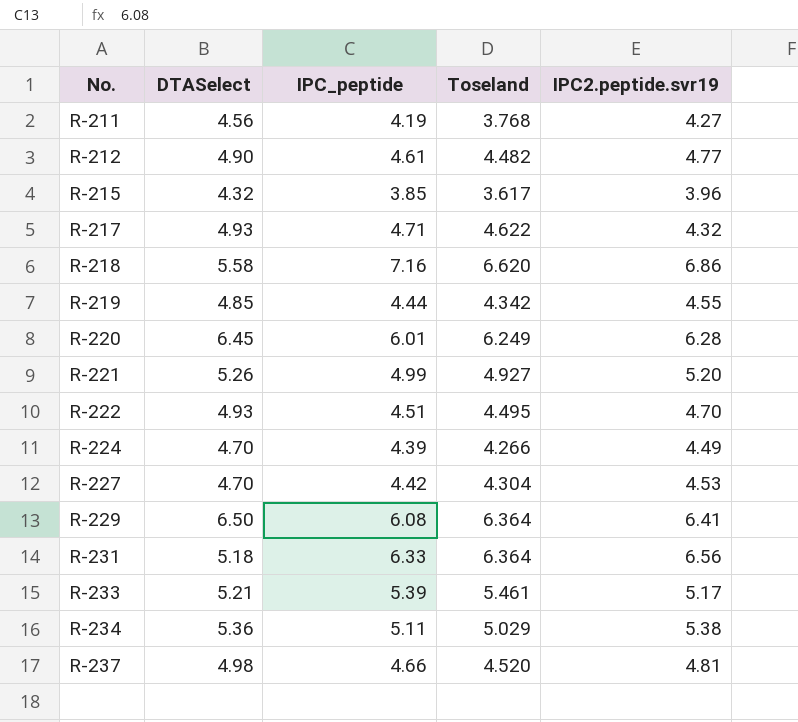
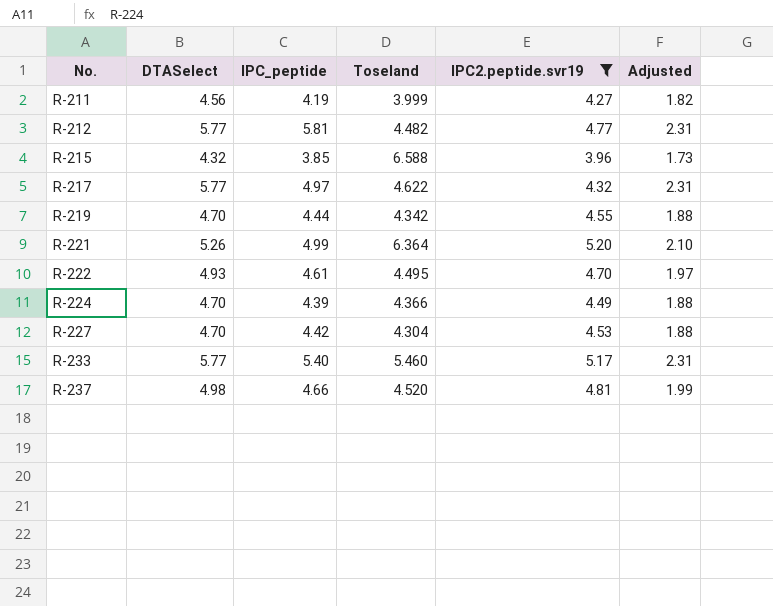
filter: none -> IPC2.peptide.svr19 <= 5.20
column Adjusted | formula: none -> [DTASelect] * 0.4
R-211 | Toseland: 3.768 -> 3.999
R-212 | DTASelect: 4.90 -> 5.77
R-212 | IPC_peptide: 4.61 -> 5.81
R-215 | Toseland: 3.617 -> 6.588
R-217 | DTASelect: 4.93 -> 5.77
R-217 | IPC_peptide: 4.71 -> 4.97
R-219 | DTASelect: 4.85 -> 4.70
R-221 | Toseland: 4.927 -> 6.364
R-222 | IPC_peptide: 4.51 -> 4.61
R-224 | Toseland: 4.266 -> 4.366
R-233 | DTASelect: 5.21 -> 5.77
R-233 | IPC_peptide: 5.39 -> 5.40
R-233 | Toseland: 5.461 -> 5.460

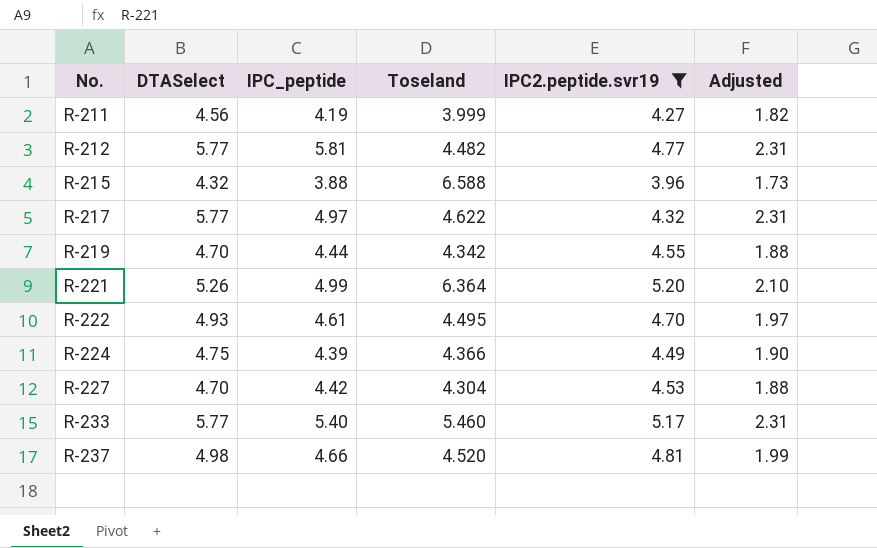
R-215 | IPC_peptide: 3.85 -> 3.88
R-224 | DTASelect: 4.70 -> 4.75
R-224 | Adjusted: 1.88 -> 1.90

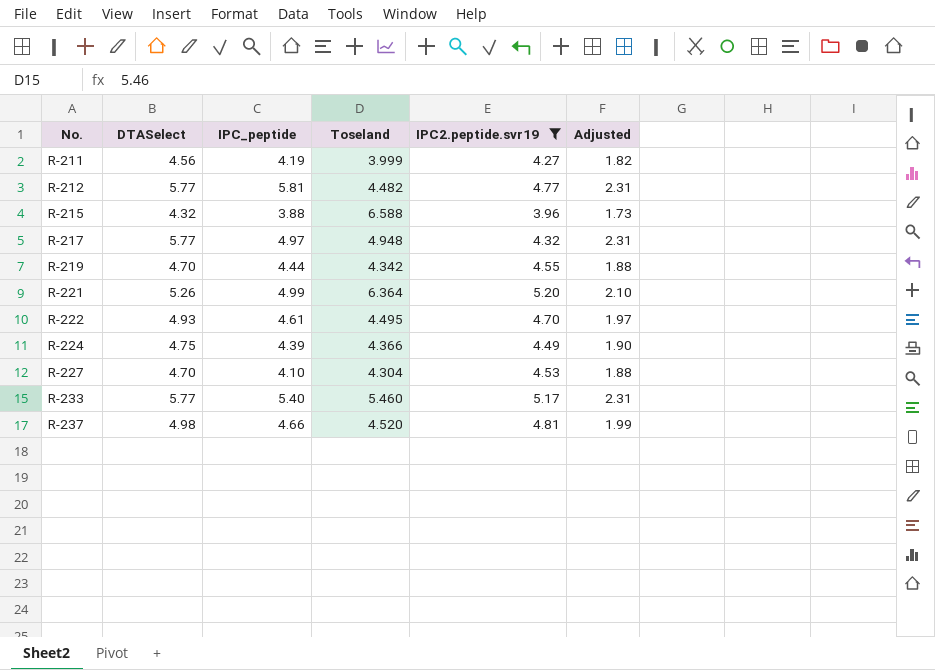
R-217 | Toseland: 4.622 -> 4.948
R-227 | IPC_peptide: 4.42 -> 4.10

